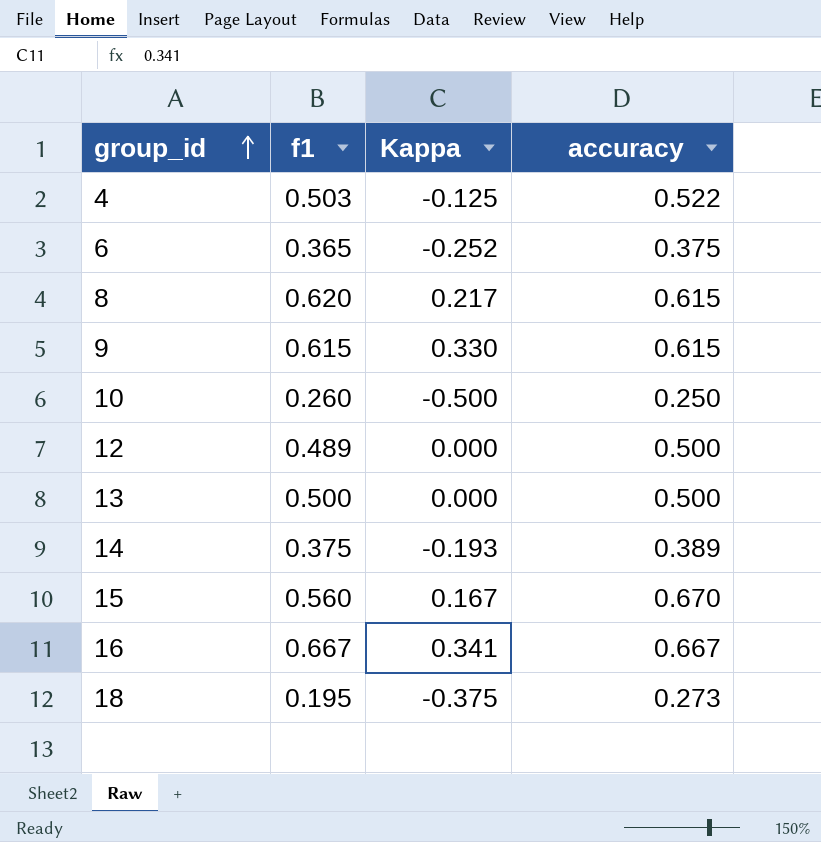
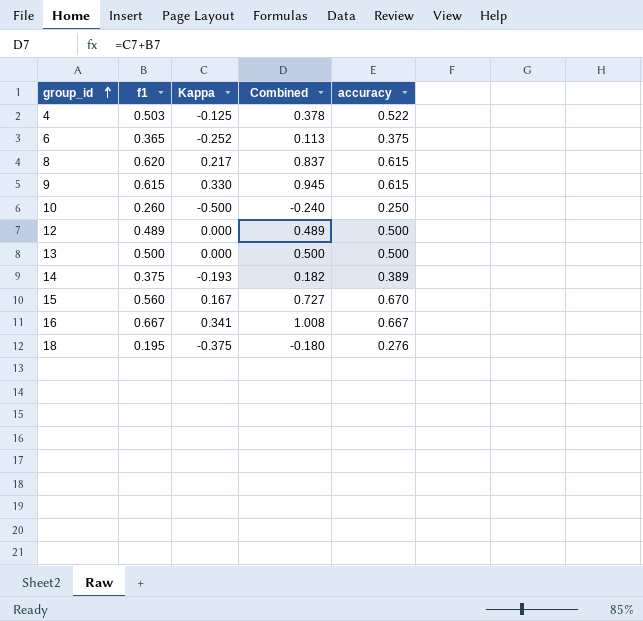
column Combined | formula: none -> [f1] + [Kappa]
18 | accuracy: 0.273 -> 0.276

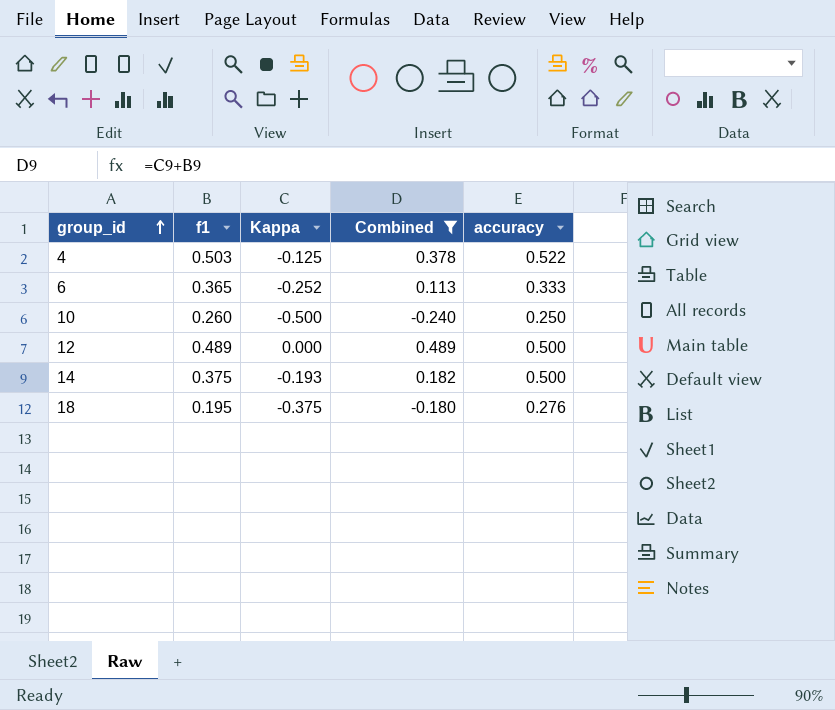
filter: none -> Combined <= 0.489
6 | accuracy: 0.375 -> 0.333
14 | accuracy: 0.389 -> 0.500

